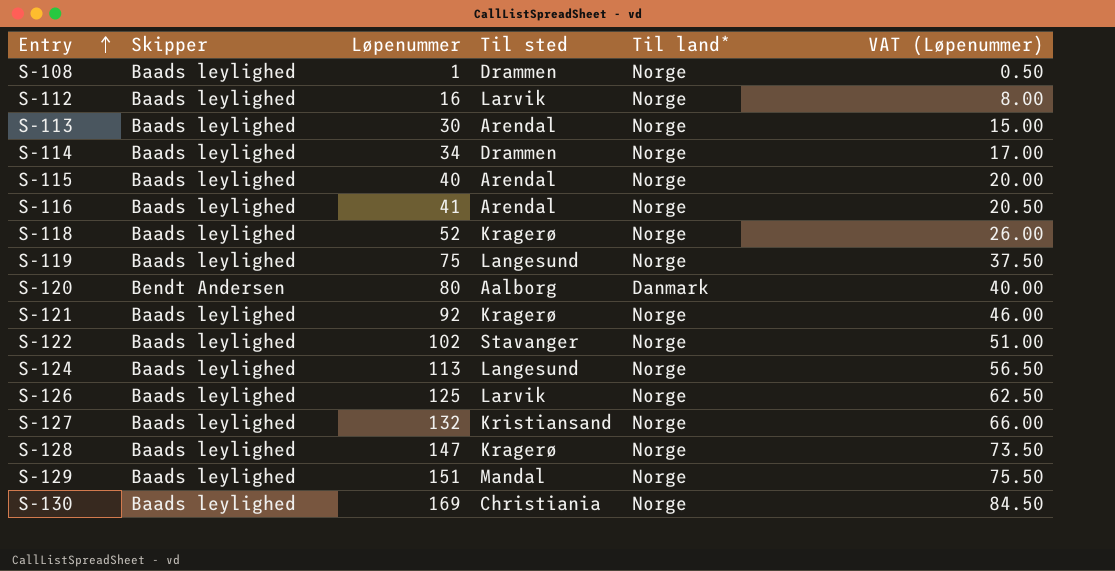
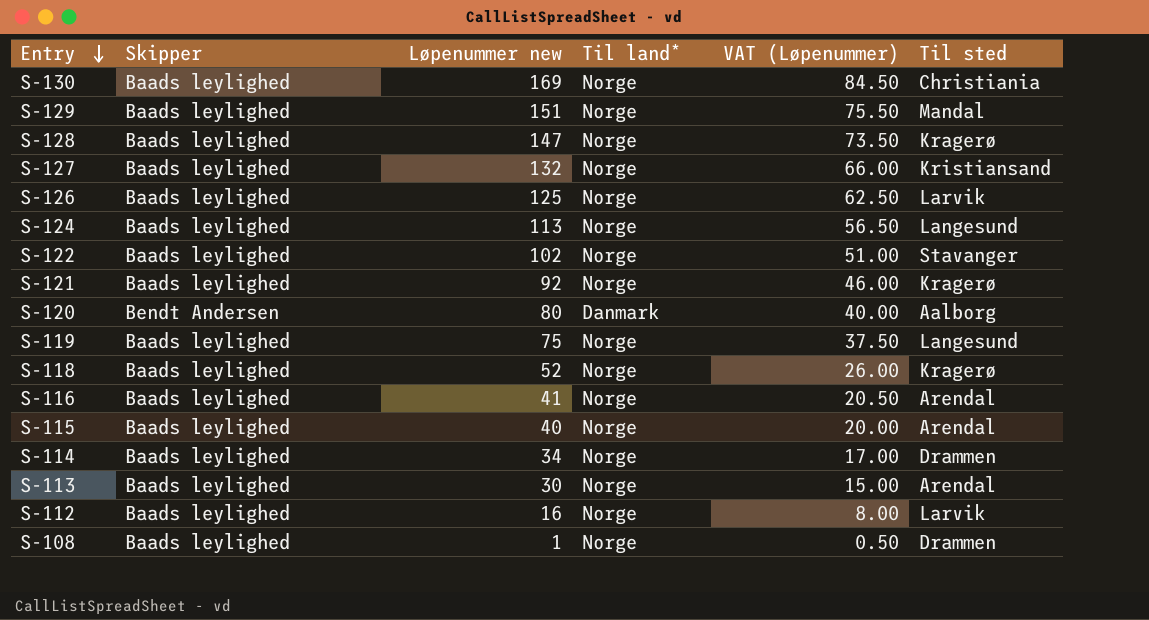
row order: Entry ascending -> Entry descending
column name: Løpenummer -> Løpenummer new
column Til sted | position: 4 -> 6

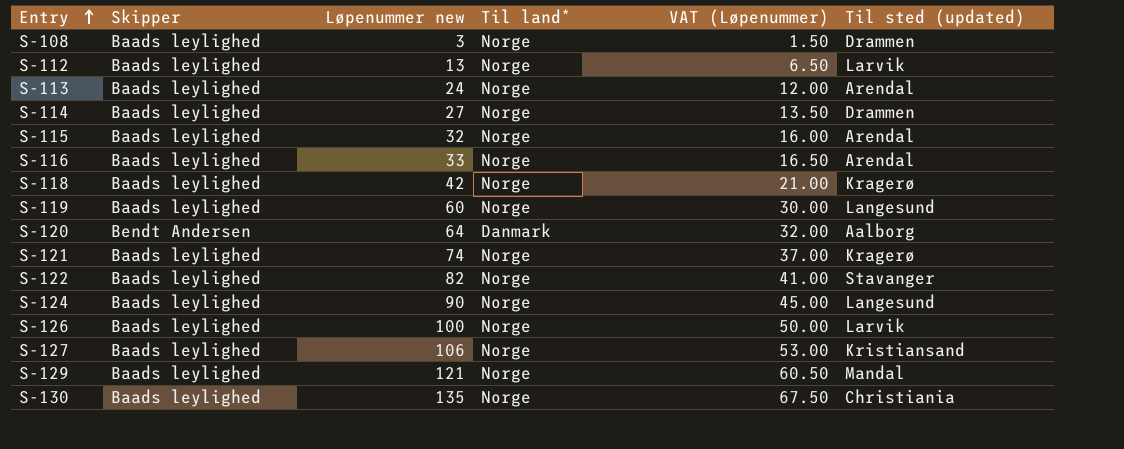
row order: Entry descending -> Entry ascending
column name: Til sted -> Til sted (updated)
row S-128: Baads leylighed | 147 | Norge | 73.50 | Kragerø -> none
S-108 | Løpenummer new: 1 -> 3
S-108 | VAT (Løpenummer): 0.50 -> 1.50
S-112 | Løpenummer new: 16 -> 13
S-112 | VAT (Løpenummer): 8.00 -> 6.50
S-113 | Løpenummer new: 30 -> 24
S-113 | VAT (Løpenummer): 15.00 -> 12.00
S-114 | Løpenummer new: 34 -> 27
S-114 | VAT (Løpenummer): 17.00 -> 13.50
S-115 | Løpenummer new: 40 -> 32
S-115 | VAT (Løpenummer): 20.00 -> 16.00
S-116 | Løpenummer new: 41 -> 33
S-116 | VAT (Løpenummer): 20.50 -> 16.50
S-118 | Løpenummer new: 52 -> 42
S-118 | VAT (Løpenummer): 26.00 -> 21.00
S-119 | Løpenummer new: 75 -> 60
S-119 | VAT (Løpenummer): 37.50 -> 30.00
S-120 | Løpenummer new: 80 -> 64
S-120 | VAT (Løpenummer): 40.00 -> 32.00
S-121 | Løpenummer new: 92 -> 74
S-121 | VAT (Løpenummer): 46.00 -> 37.00
S-122 | Løpenummer new: 102 -> 82
S-122 | VAT (Løpenummer): 51.00 -> 41.00
S-124 | Løpenummer new: 113 -> 90
S-124 | VAT (Løpenummer): 56.50 -> 45.00
S-126 | Løpenummer new: 125 -> 100
S-126 | VAT (Løpenummer): 62.50 -> 50.00
S-127 | Løpenummer new: 132 -> 106
S-127 | VAT (Løpenummer): 66.00 -> 53.00
S-129 | Løpenummer new: 151 -> 121
S-129 | VAT (Løpenummer): 75.50 -> 60.50
S-130 | Løpenummer new: 169 -> 135
S-130 | VAT (Løpenummer): 84.50 -> 67.50

